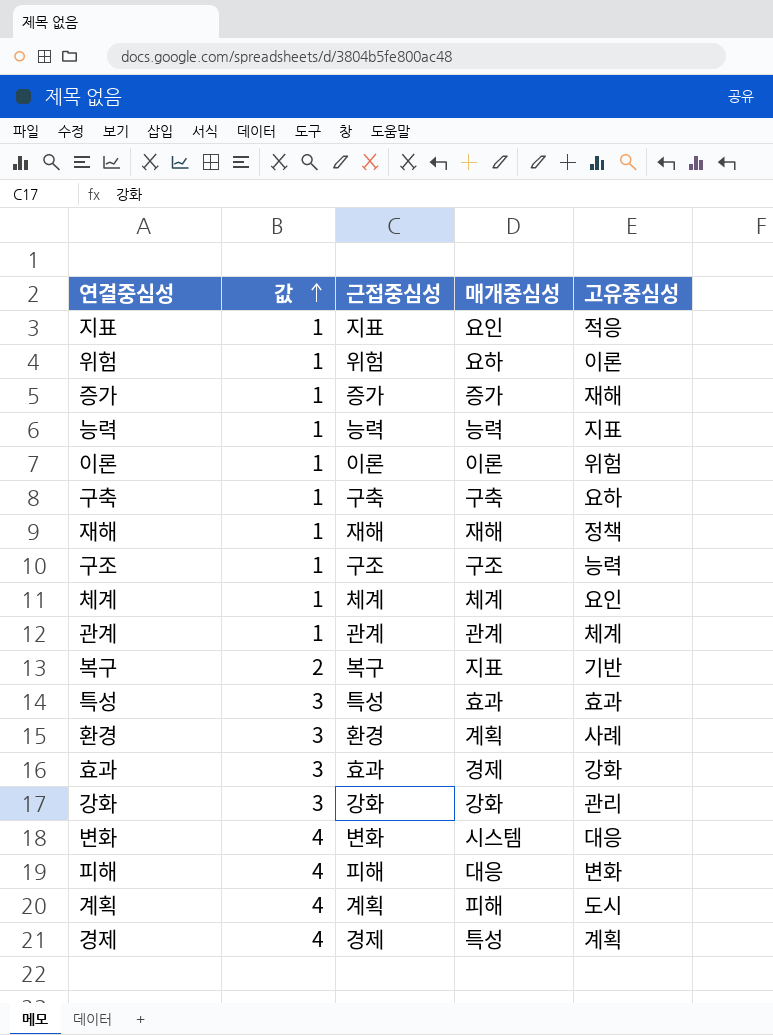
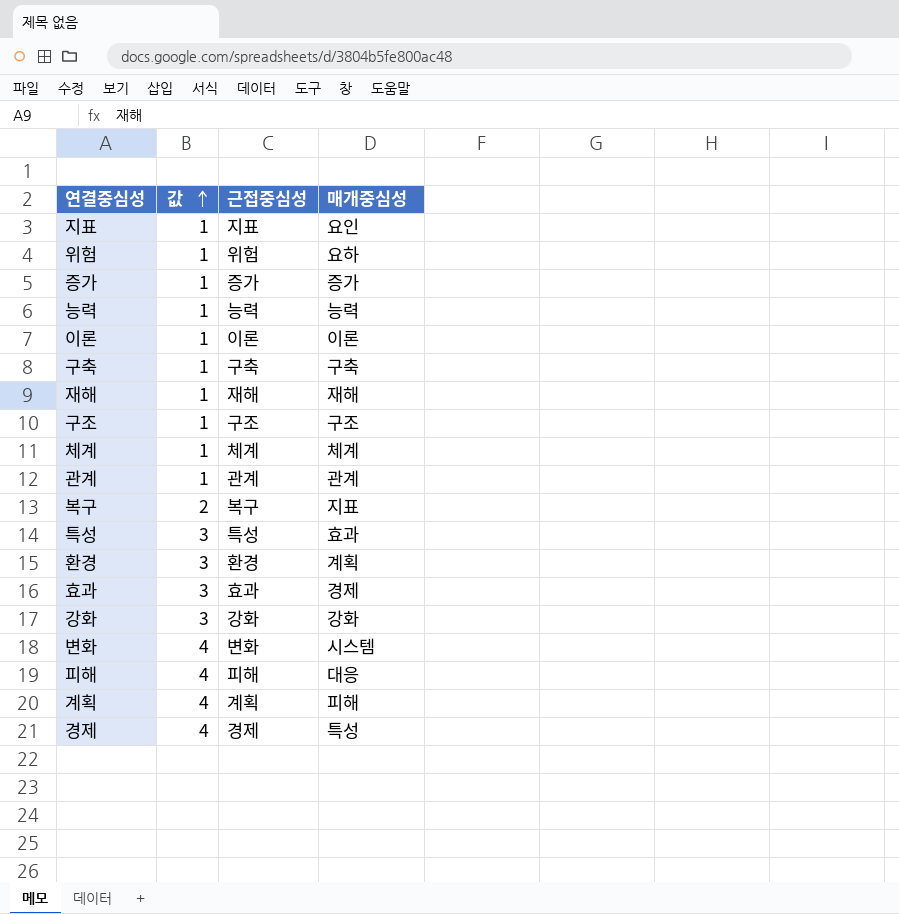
column 고유중심성 | position: 5 -> none

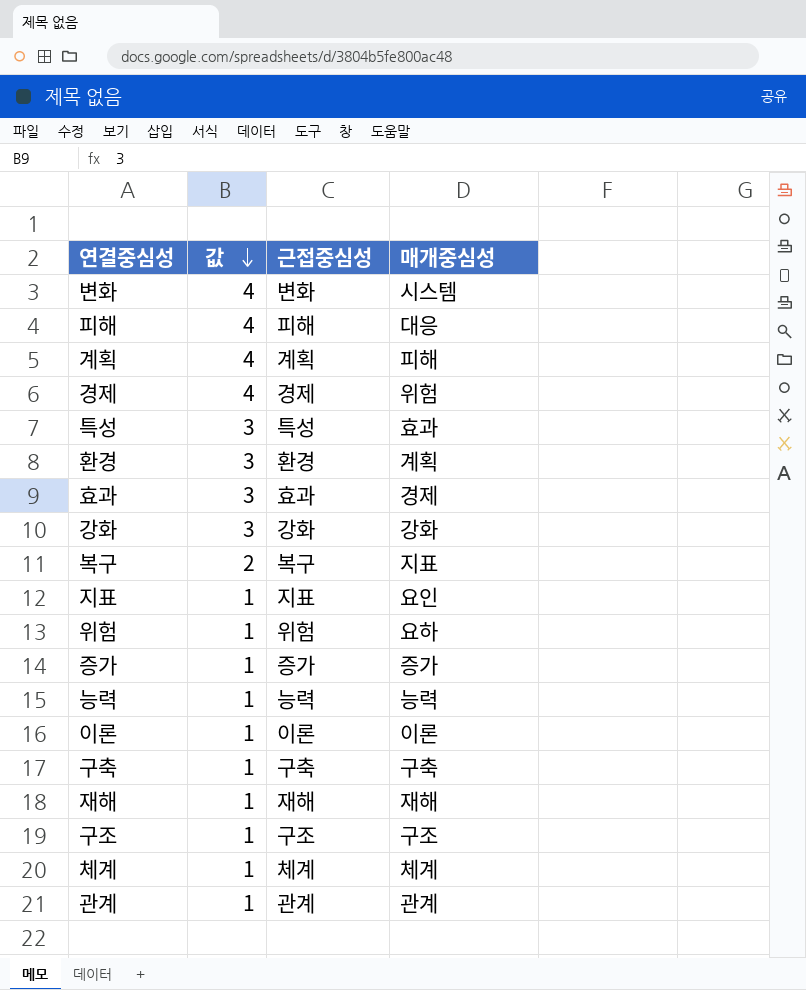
row order: 값 ascending -> 값 descending
경제 | 매개중심성: 특성 -> 위험

